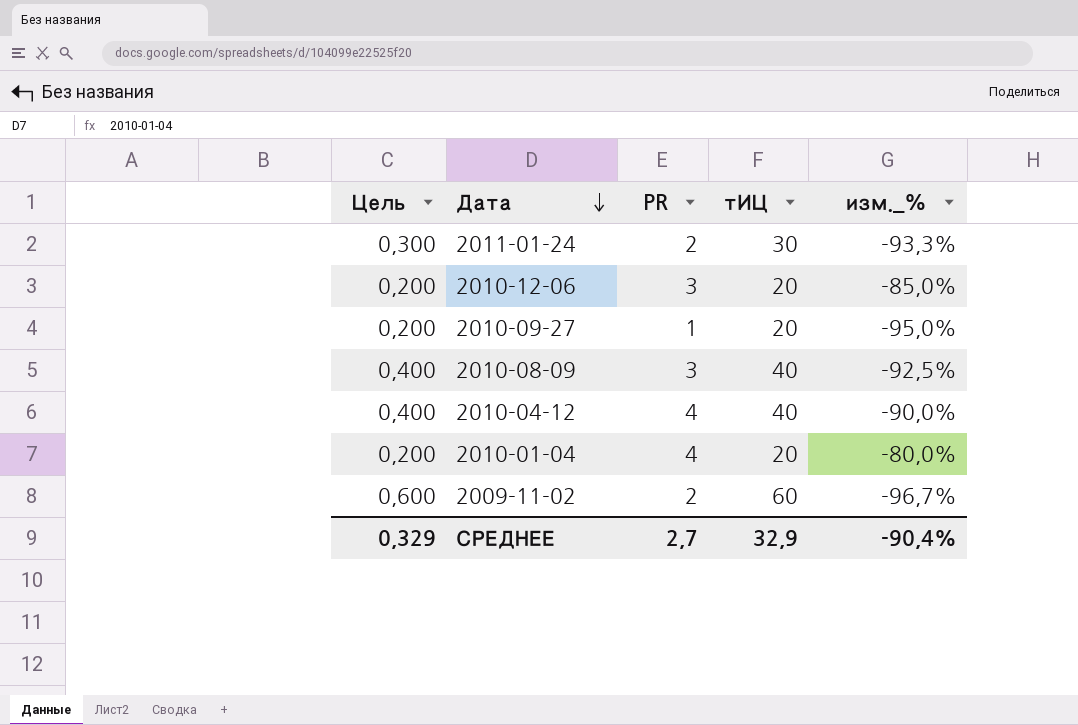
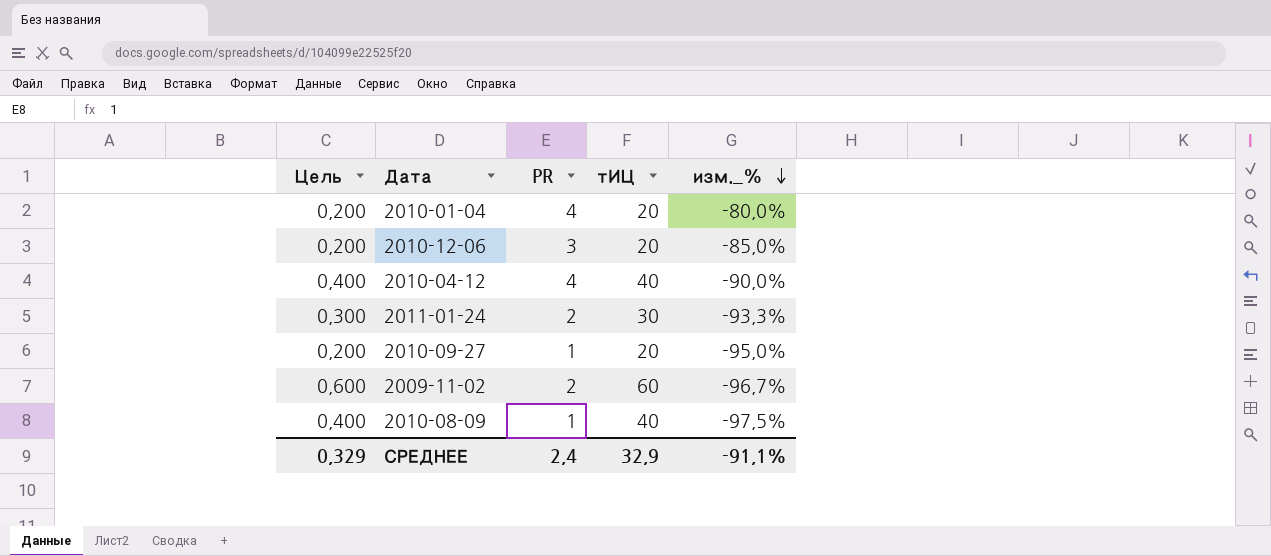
row order: Дата descending -> изм._% descending
2010-08-09 | PR: 3 -> 1
2010-08-09 | изм._%: -92,5% -> -97,5%
СРЕДНЕЕ | PR: 2,7 -> 2,4
СРЕДНЕЕ | изм._%: -90,4% -> -91,1%

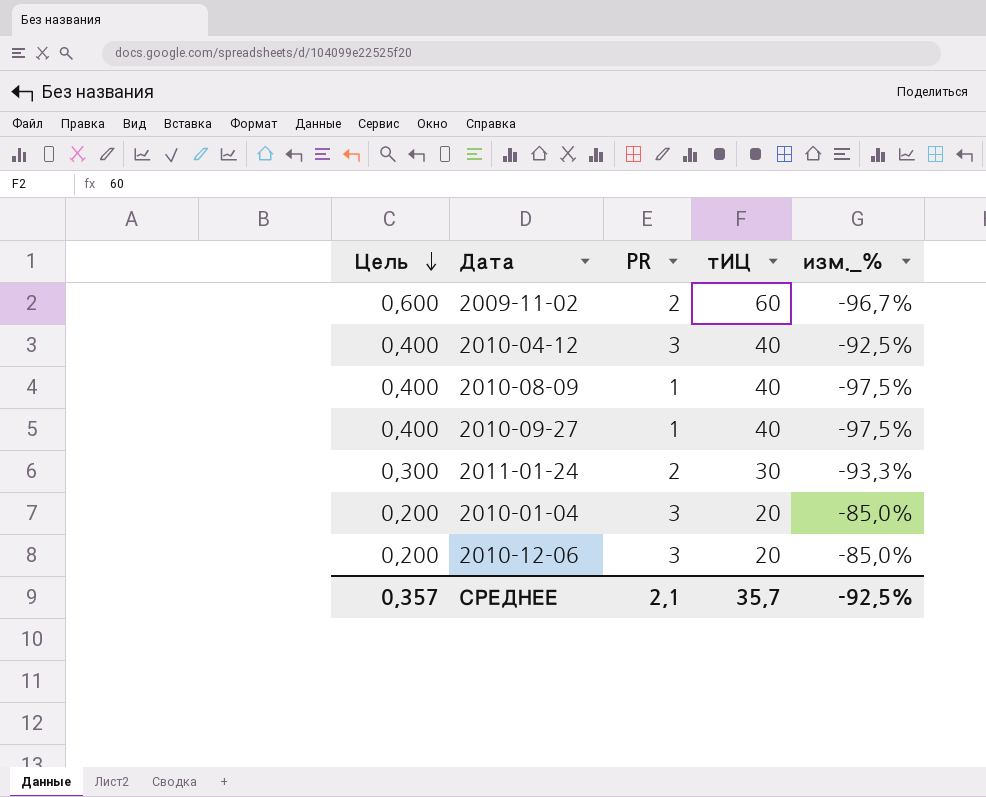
row order: изм._% descending -> Цель descending
2010-04-12 | PR: 4 -> 3
2010-04-12 | изм._%: -90,0% -> -92,5%
2010-09-27 | Цель: 0,200 -> 0,400
2010-09-27 | тИЦ: 20 -> 40
2010-09-27 | изм._%: -95,0% -> -97,5%
2010-01-04 | PR: 4 -> 3
2010-01-04 | изм._%: -80,0% -> -85,0%
СРЕДНЕЕ | Цель: 0,329 -> 0,357
СРЕДНЕЕ | PR: 2,4 -> 2,1
СРЕДНЕЕ | тИЦ: 32,9 -> 35,7
СРЕДНЕЕ | изм._%: -91,1% -> -92,5%

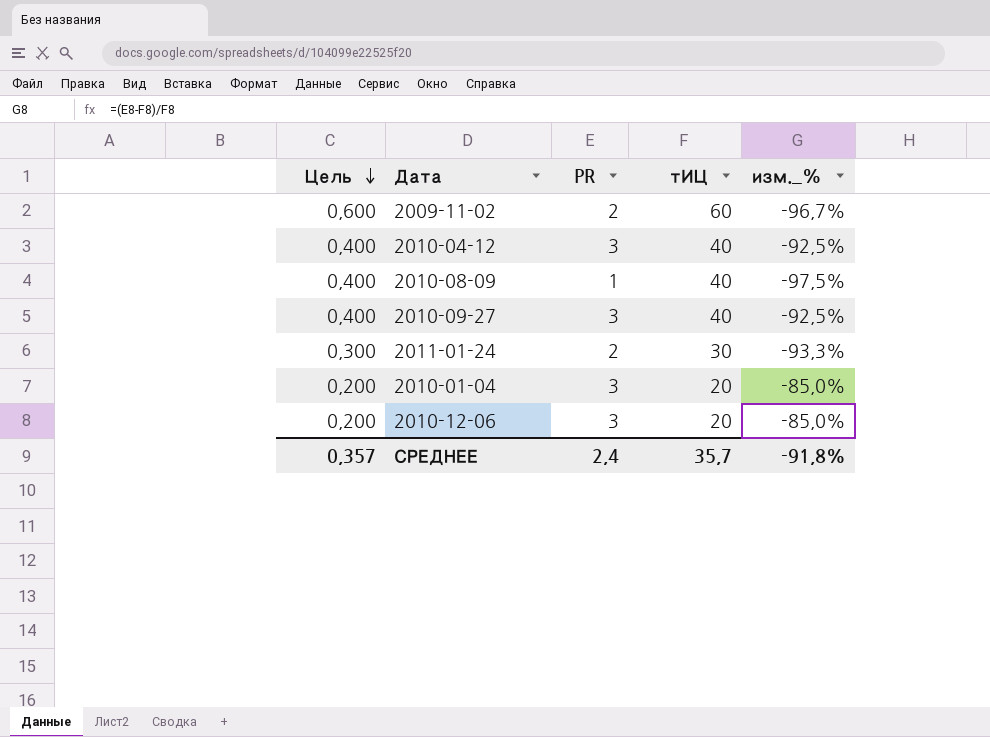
2010-09-27 | PR: 1 -> 3
2010-09-27 | изм._%: -97,5% -> -92,5%
СРЕДНЕЕ | PR: 2,1 -> 2,4
СРЕДНЕЕ | изм._%: -92,5% -> -91,8%

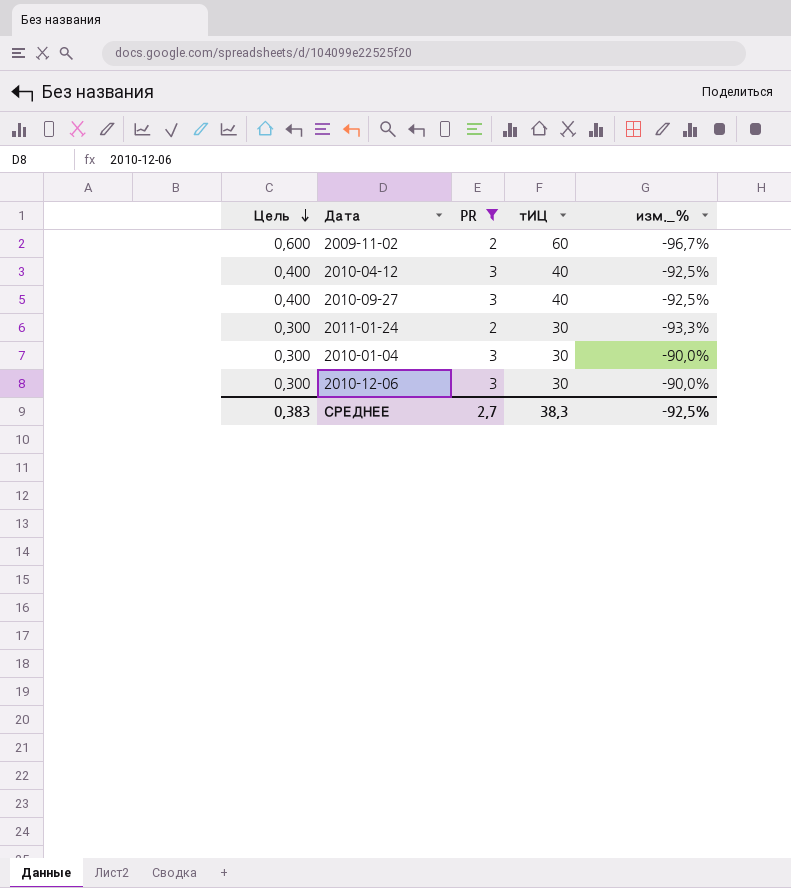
filter: none -> PR != 1
2010-01-04 | Цель: 0,200 -> 0,300
2010-01-04 | тИЦ: 20 -> 30
2010-01-04 | изм._%: -85,0% -> -90,0%
2010-12-06 | Цель: 0,200 -> 0,300
2010-12-06 | тИЦ: 20 -> 30
2010-12-06 | изм._%: -85,0% -> -90,0%
СРЕДНЕЕ | Цель: 0,357 -> 0,383
СРЕДНЕЕ | PR: 2,4 -> 2,7
СРЕДНЕЕ | тИЦ: 35,7 -> 38,3
СРЕДНЕЕ | изм._%: -91,8% -> -92,5%

